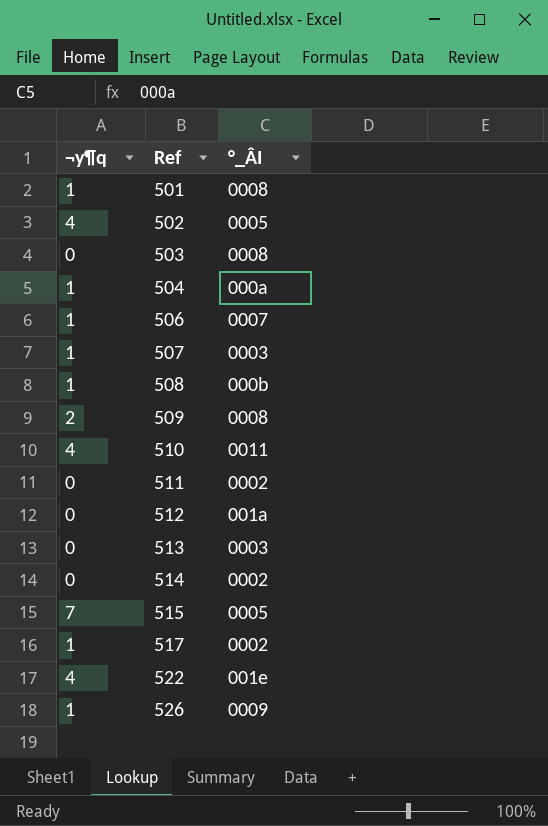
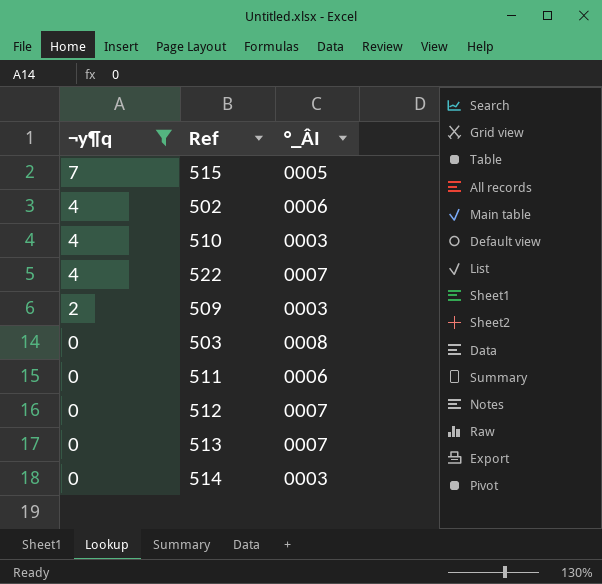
filter: none -> ¬y¶q != 1
row order: Ref ascending -> ¬y¶q descending
502 | °_ÂI: 0005 -> 0006
510 | °_ÂI: 0011 -> 0003
522 | °_ÂI: 001e -> 0007
509 | °_ÂI: 0008 -> 0003
511 | °_ÂI: 0002 -> 0006
512 | °_ÂI: 001a -> 0007
513 | °_ÂI: 0003 -> 0007
514 | °_ÂI: 0002 -> 0003

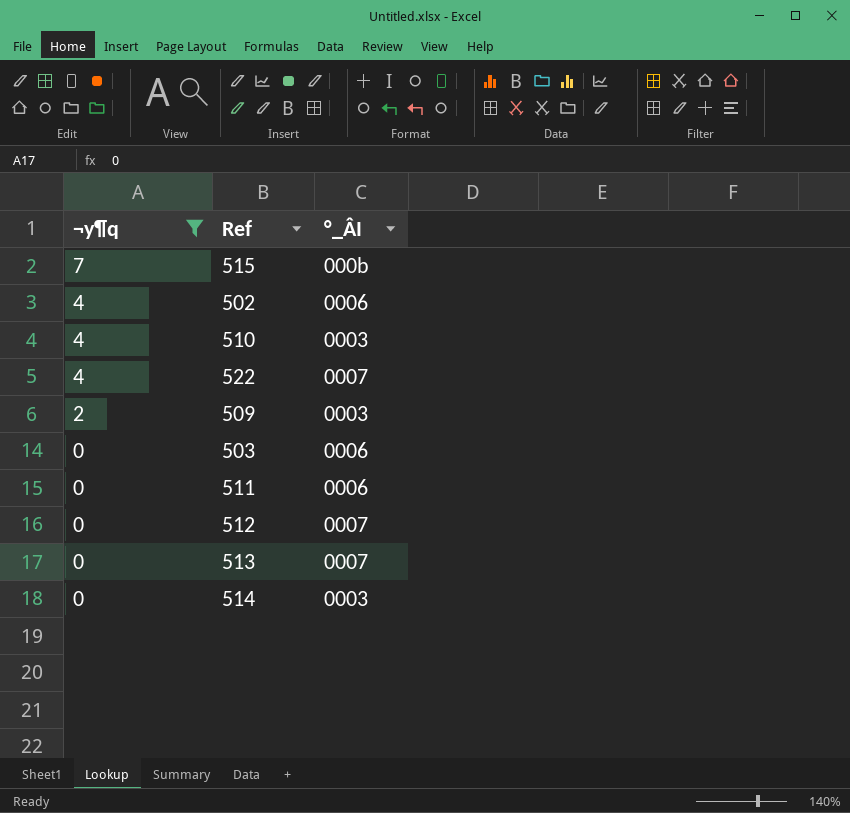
515 | °_ÂI: 0005 -> 000b
503 | °_ÂI: 0008 -> 0006

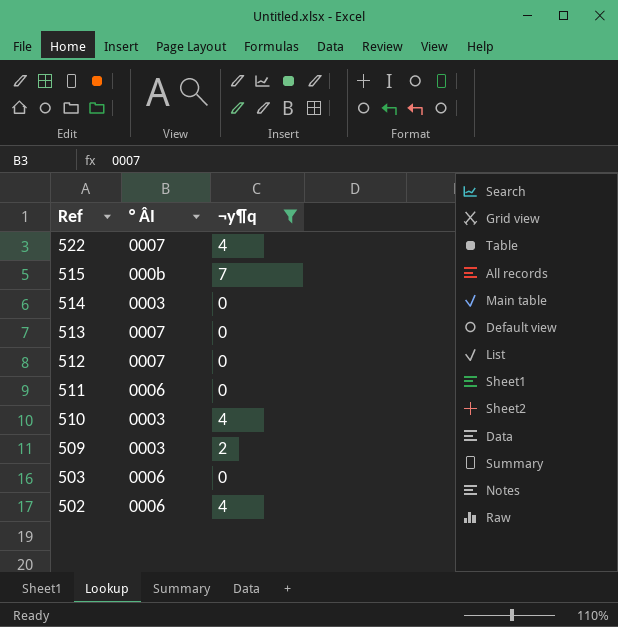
row order: ¬y¶q descending -> Ref descending
column name: °_ÂI -> ° ÂI
column ¬y¶q | position: 1 -> 3

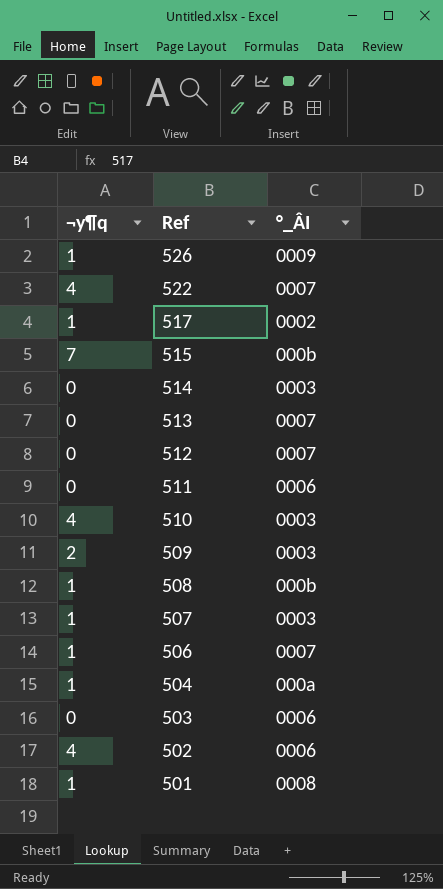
filter: ¬y¶q != 1 -> none
column ¬y¶q | position: 3 -> 1
column name: ° ÂI -> °_ÂI

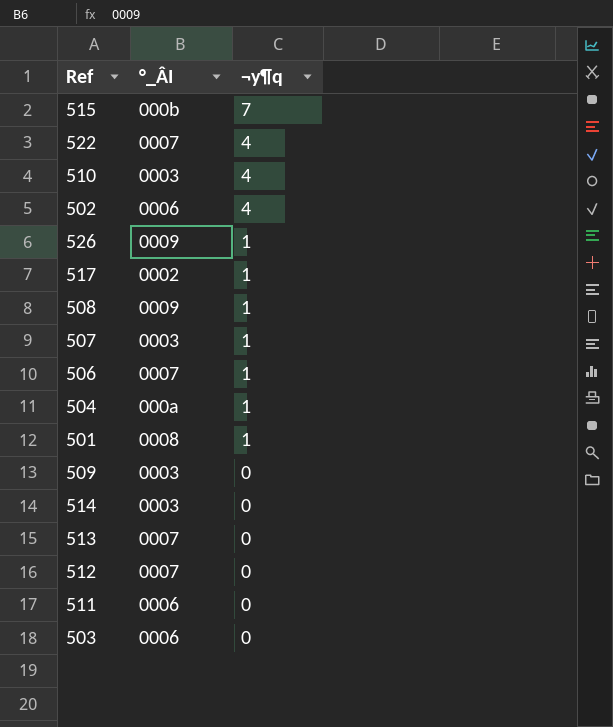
row order: Ref descending -> ¬y¶q descending
column ¬y¶q | position: 1 -> 3
508 | °_ÂI: 000b -> 0009
509 | ¬y¶q: 2 -> 0

